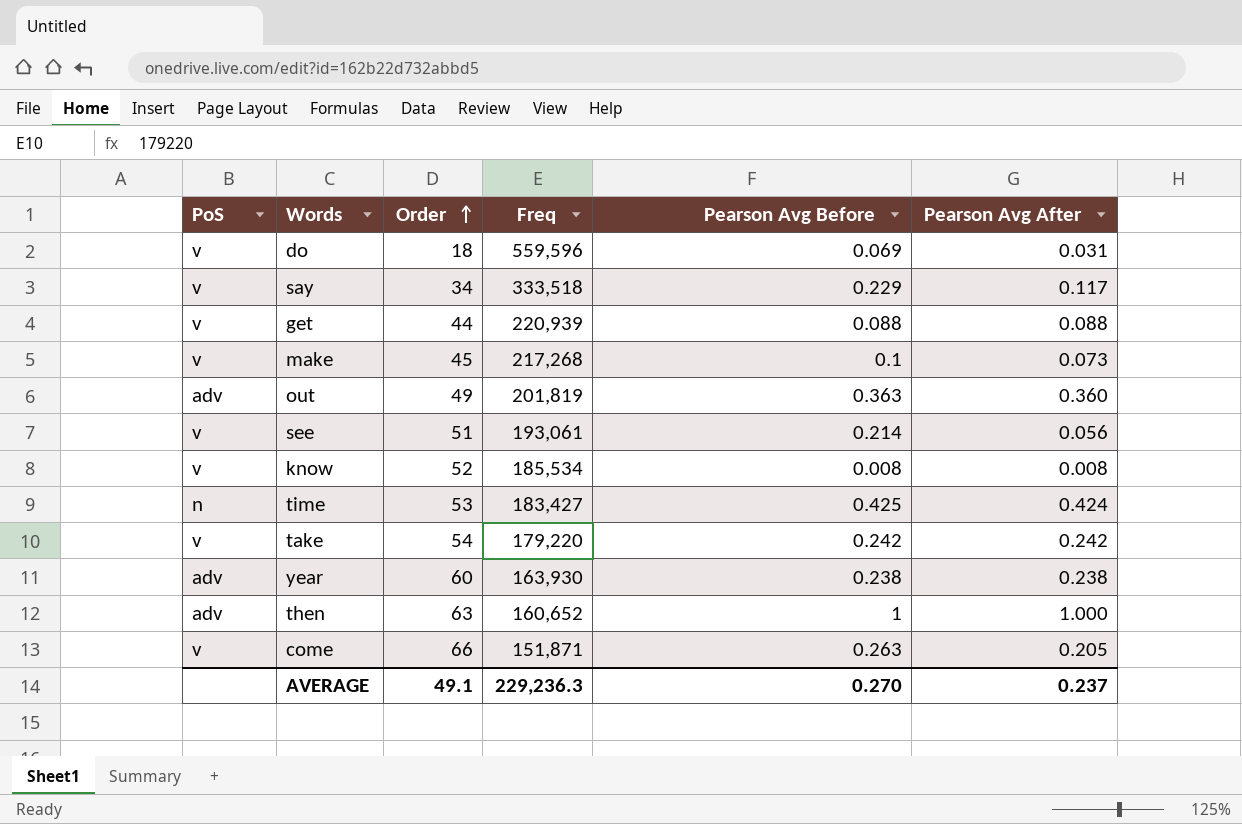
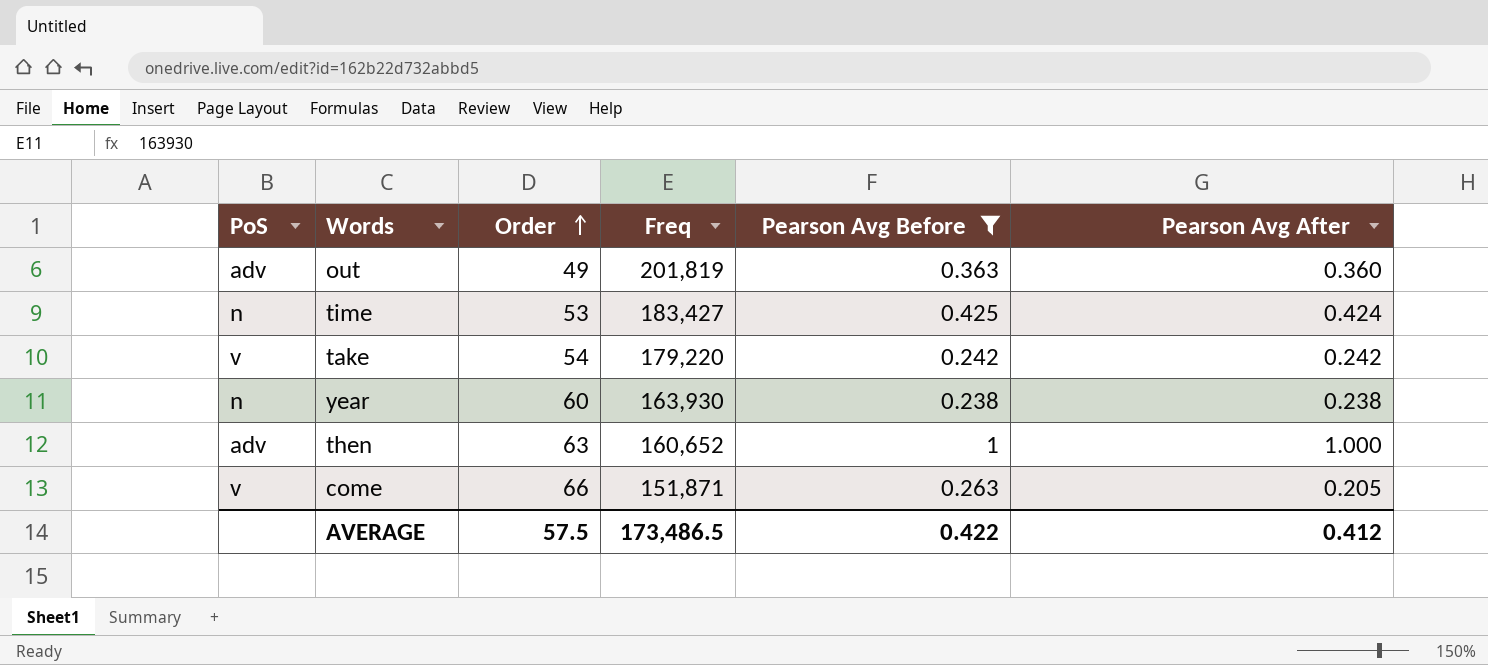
filter: none -> Pearson Avg Before >= 0.238
year | PoS: adv -> n
AVERAGE | Order: 49.1 -> 57.5
AVERAGE | Freq: 229,236.3 -> 173,486.5
AVERAGE | Pearson Avg Before: 0.270 -> 0.422
AVERAGE | Pearson Avg After: 0.237 -> 0.412

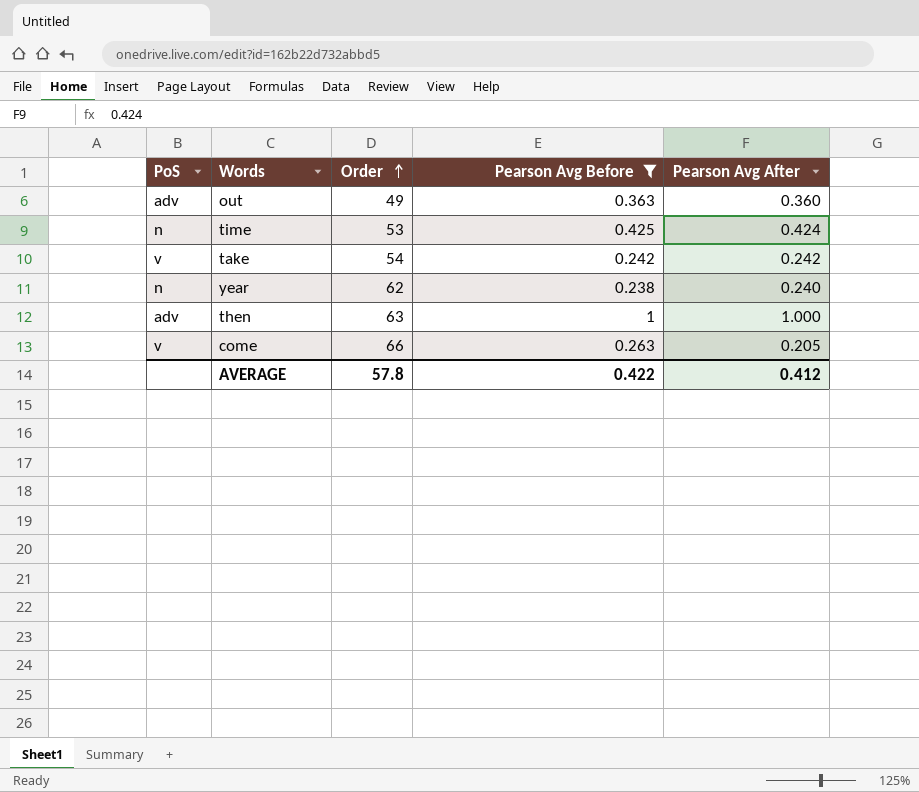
column Freq | position: 4 -> none
year | Order: 60 -> 62
year | Pearson Avg After: 0.238 -> 0.240
AVERAGE | Order: 57.5 -> 57.8

